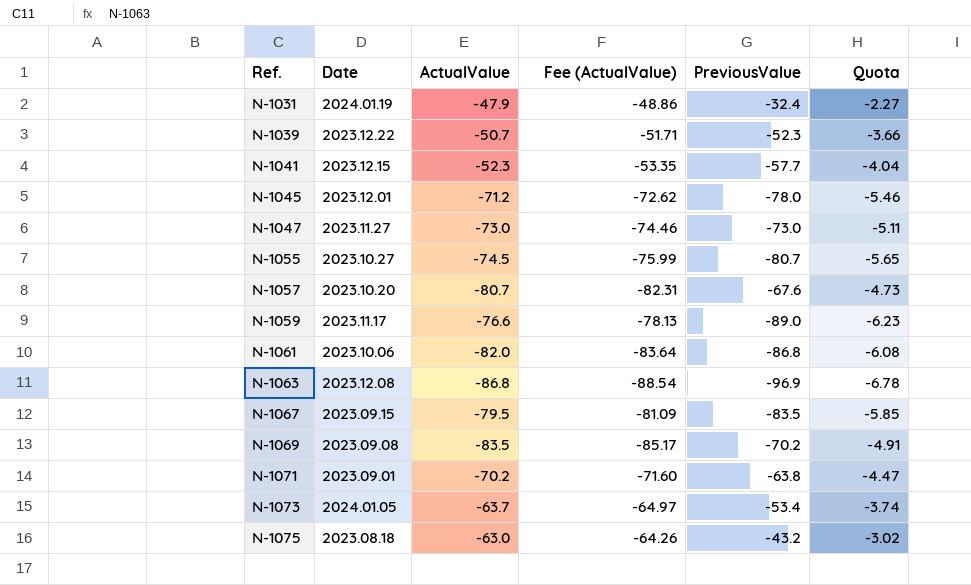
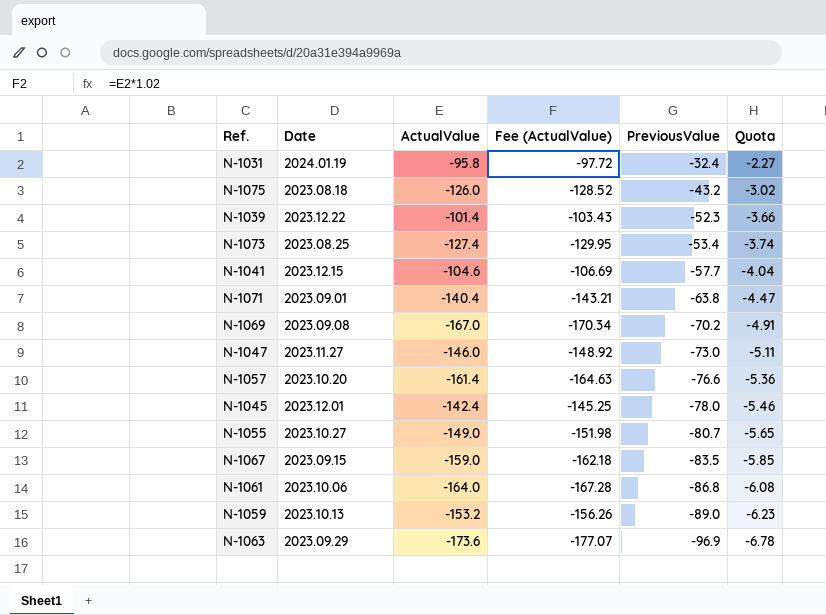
row order: Ref. ascending -> PreviousValue descending
N-1031 | ActualValue: -47.9 -> -95.8
N-1031 | Fee (ActualValue): -48.86 -> -97.72
N-1075 | ActualValue: -63.0 -> -126.0
N-1075 | Fee (ActualValue): -64.26 -> -128.52
N-1039 | ActualValue: -50.7 -> -101.4
N-1039 | Fee (ActualValue): -51.71 -> -103.43
N-1073 | Date: 2024.01.05 -> 2023.08.25
N-1073 | ActualValue: -63.7 -> -127.4
N-1073 | Fee (ActualValue): -64.97 -> -129.95
N-1041 | ActualValue: -52.3 -> -104.6
N-1041 | Fee (ActualValue): -53.35 -> -106.69
N-1071 | ActualValue: -70.2 -> -140.4
N-1071 | Fee (ActualValue): -71.60 -> -143.21
N-1069 | ActualValue: -83.5 -> -167.0
N-1069 | Fee (ActualValue): -85.17 -> -170.34
N-1047 | ActualValue: -73.0 -> -146.0
N-1047 | Fee (ActualValue): -74.46 -> -148.92
N-1057 | ActualValue: -80.7 -> -161.4
N-1057 | Fee (ActualValue): -82.31 -> -164.63
N-1057 | PreviousValue: -67.6 -> -76.6
N-1057 | Quota: -4.73 -> -5.36
N-1045 | ActualValue: -71.2 -> -142.4
N-1045 | Fee (ActualValue): -72.62 -> -145.25
N-1055 | ActualValue: -74.5 -> -149.0
N-1055 | Fee (ActualValue): -75.99 -> -151.98
N-1067 | ActualValue: -79.5 -> -159.0
N-1067 | Fee (ActualValue): -81.09 -> -162.18
N-1061 | ActualValue: -82.0 -> -164.0
N-1061 | Fee (ActualValue): -83.64 -> -167.28
N-1059 | Date: 2023.11.17 -> 2023.10.13
N-1059 | ActualValue: -76.6 -> -153.2
N-1059 | Fee (ActualValue): -78.13 -> -156.26
N-1063 | Date: 2023.12.08 -> 2023.09.29
N-1063 | ActualValue: -86.8 -> -173.6
N-1063 | Fee (ActualValue): -88.54 -> -177.07

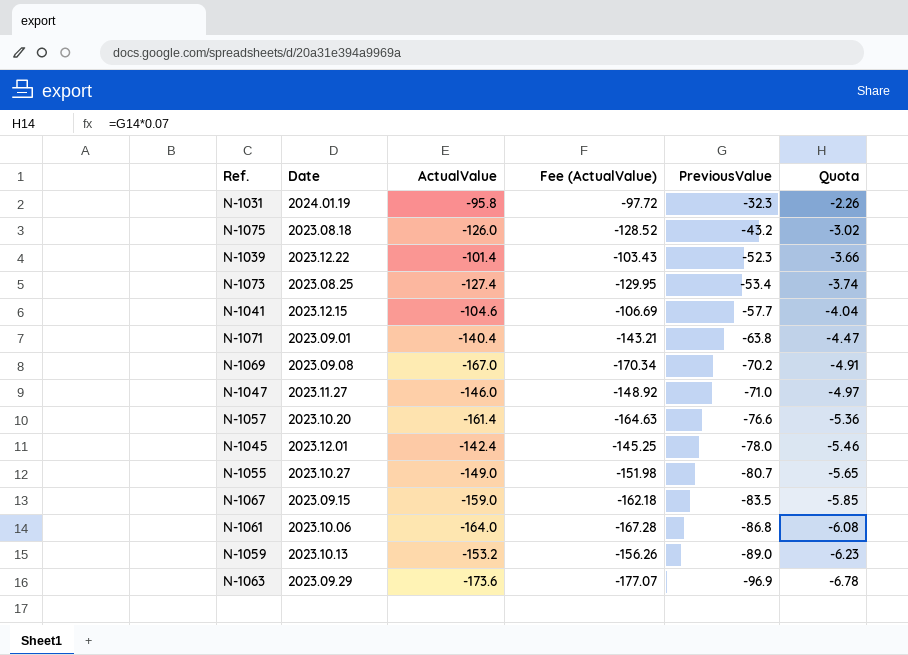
N-1031 | PreviousValue: -32.4 -> -32.3
N-1031 | Quota: -2.27 -> -2.26
N-1047 | PreviousValue: -73.0 -> -71.0
N-1047 | Quota: -5.11 -> -4.97

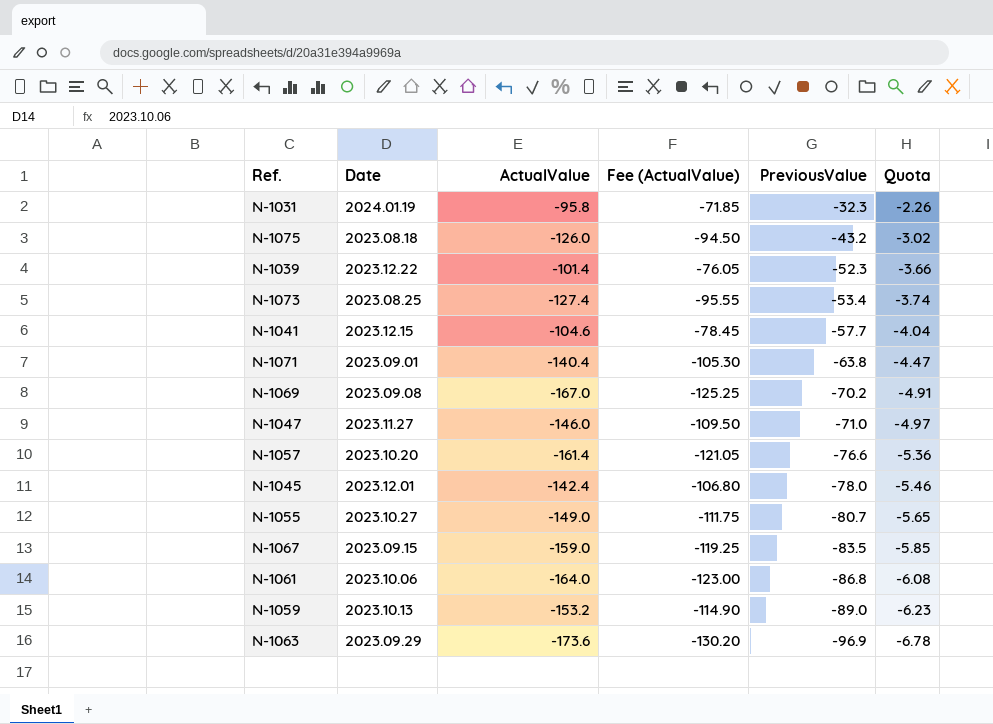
column Fee (ActualValue) | formula: [ActualValue] * 1.02 -> [ActualValue] * 0.75

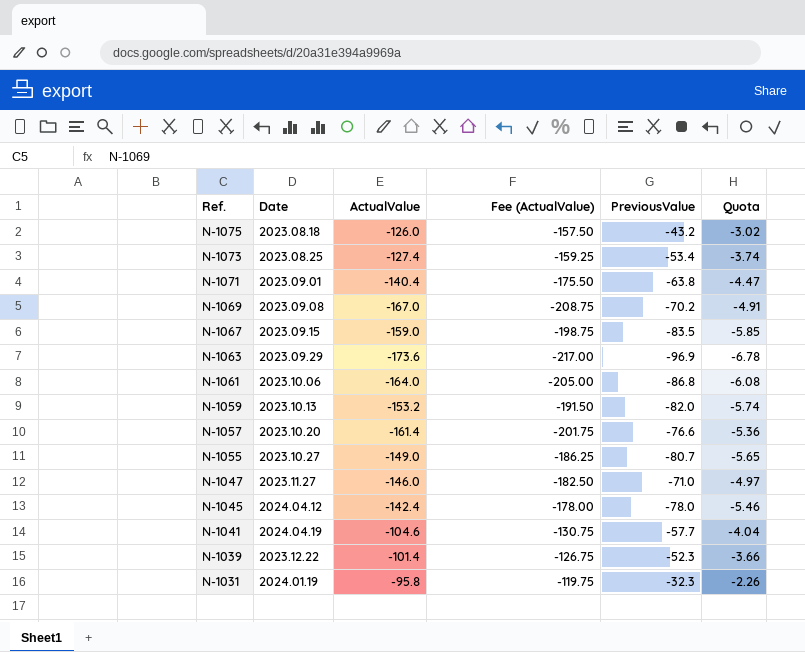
row order: PreviousValue descending -> Ref. descending
column Fee (ActualValue) | formula: [ActualValue] * 0.75 -> [ActualValue] * 1.25
N-1059 | PreviousValue: -89.0 -> -82.0
N-1059 | Quota: -6.23 -> -5.74
N-1045 | Date: 2023.12.01 -> 2024.04.12
N-1041 | Date: 2023.12.15 -> 2024.04.19

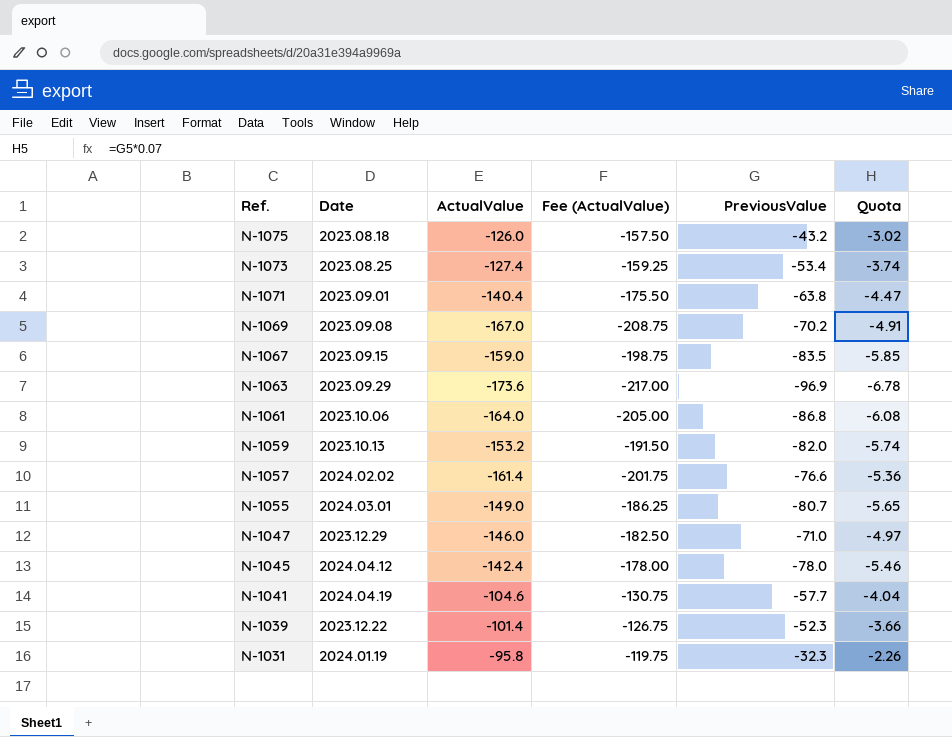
N-1057 | Date: 2023.10.20 -> 2024.02.02
N-1055 | Date: 2023.10.27 -> 2024.03.01
N-1047 | Date: 2023.11.27 -> 2023.12.29

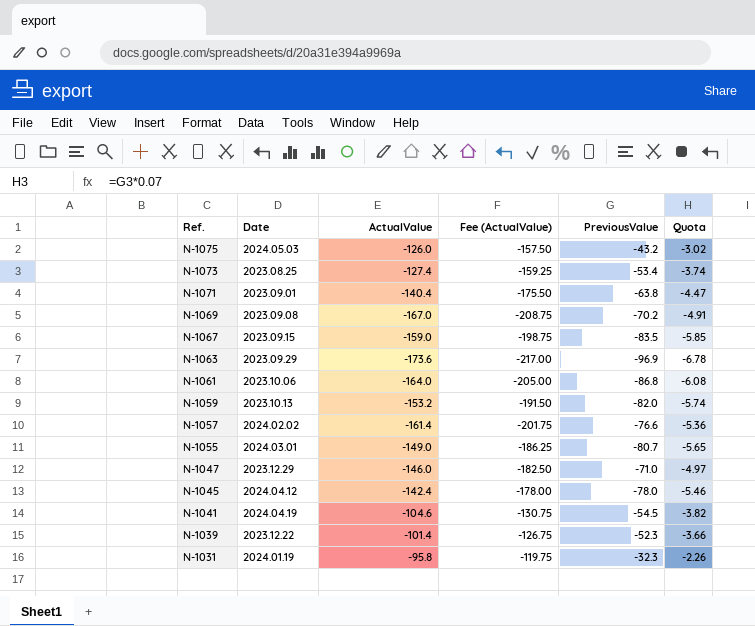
N-1075 | Date: 2023.08.18 -> 2024.05.03
N-1041 | PreviousValue: -57.7 -> -54.5
N-1041 | Quota: -4.04 -> -3.82

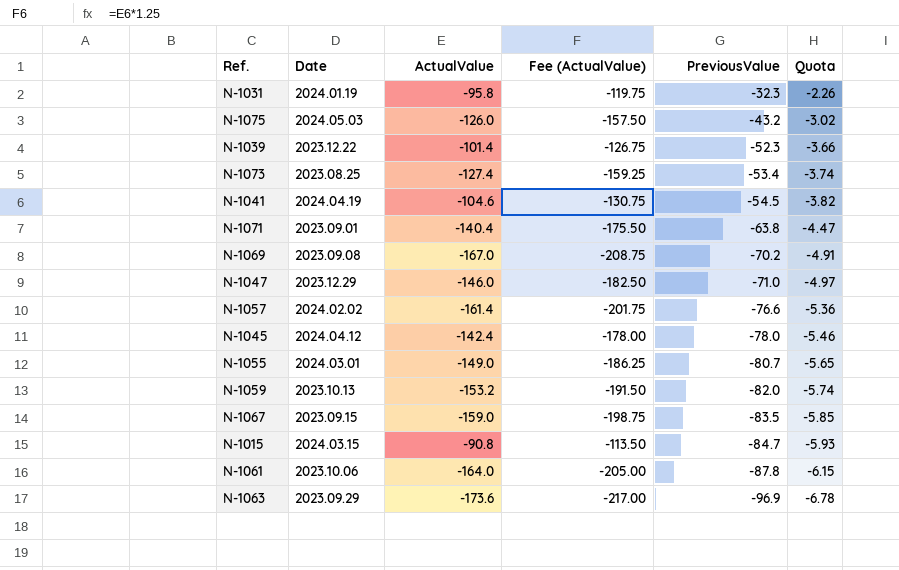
row order: Ref. descending -> PreviousValue descending
row N-1015: none -> 2024.03.15 | -90.8 | -113.50 | -84.7 | -5.93
N-1061 | PreviousValue: -86.8 -> -87.8
N-1061 | Quota: -6.08 -> -6.15

